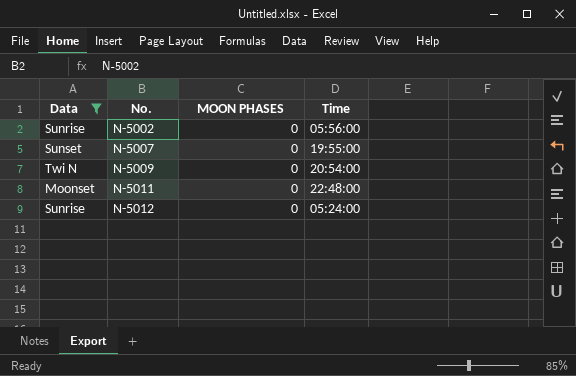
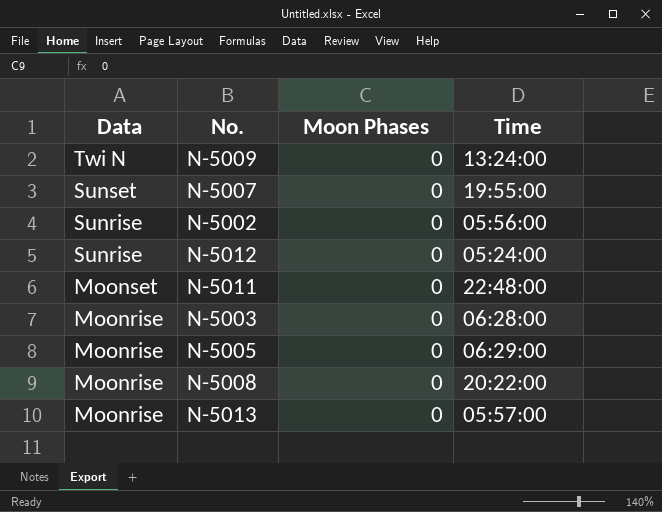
filter: Data != Moonrise -> none
row order: No. ascending -> Data descending
column name: MOON PHASES -> Moon Phases
N-5009 | Time: 20:54:00 -> 13:24:00

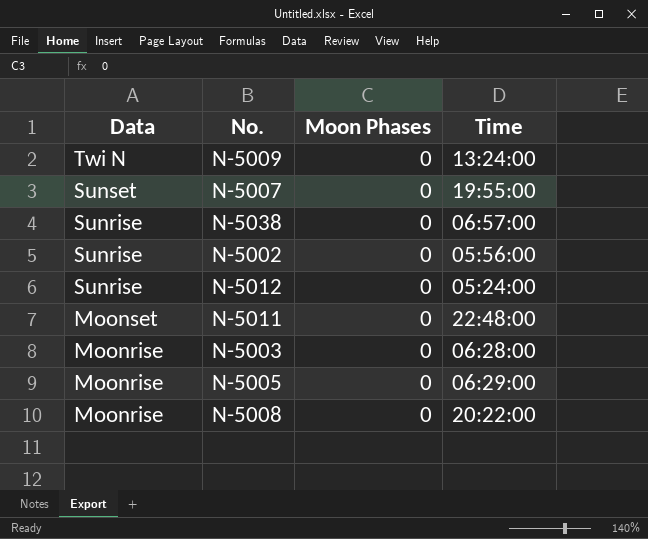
row N-5013: Moonrise | 0 | 05:57:00 -> none
row N-5038: none -> Sunrise | 0 | 06:57:00

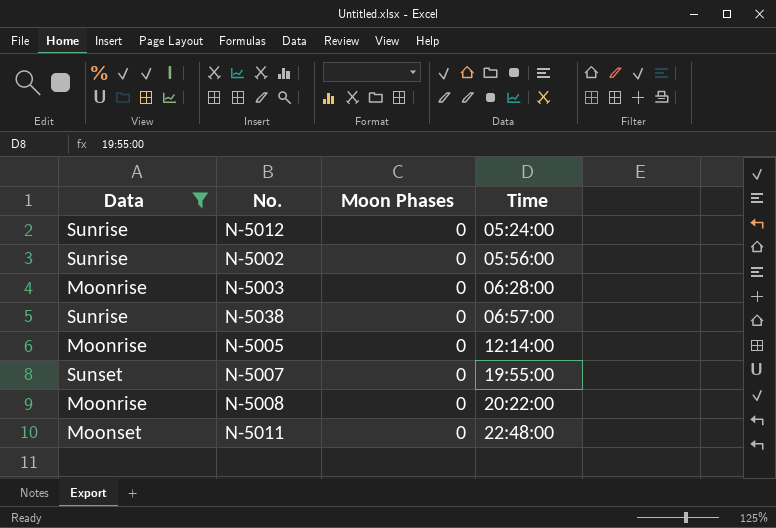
filter: none -> Data != Twi N
row order: Data descending -> Time ascending
N-5005 | Time: 06:29:00 -> 12:14:00

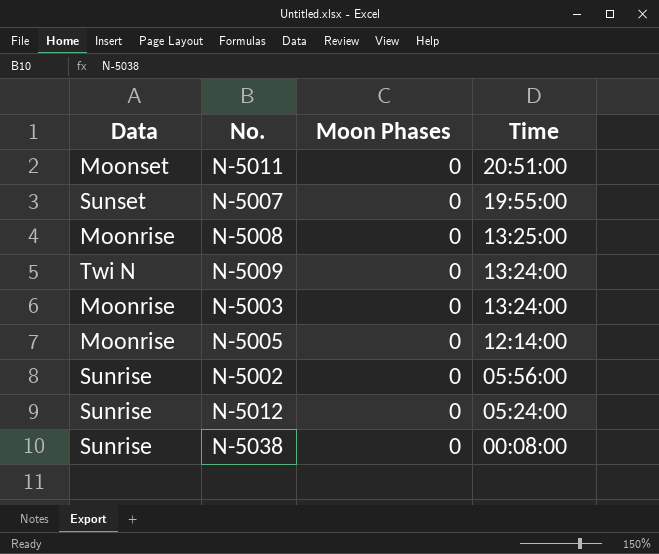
filter: Data != Twi N -> none
row order: Time ascending -> Time descending
N-5011 | Time: 22:48:00 -> 20:51:00
N-5008 | Time: 20:22:00 -> 13:25:00
N-5003 | Time: 06:28:00 -> 13:24:00
N-5038 | Time: 06:57:00 -> 00:08:00

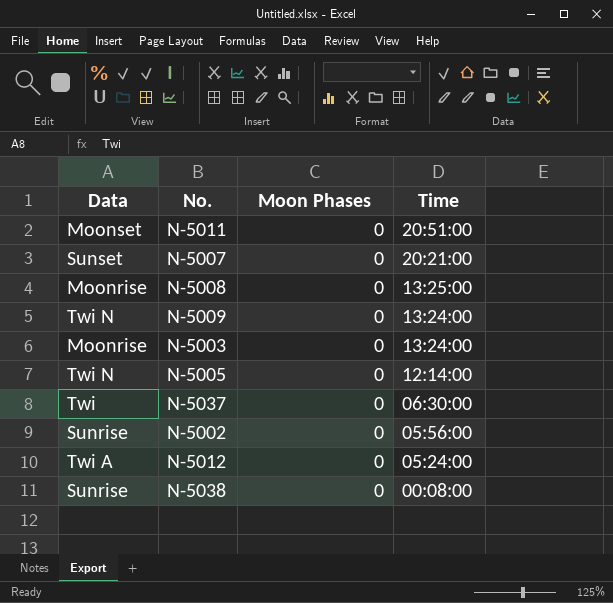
N-5007 | Time: 19:55:00 -> 20:21:00
N-5005 | Data: Moonrise -> Twi N
row N-5037: none -> Twi | 0 | 06:30:00
N-5012 | Data: Sunrise -> Twi A

